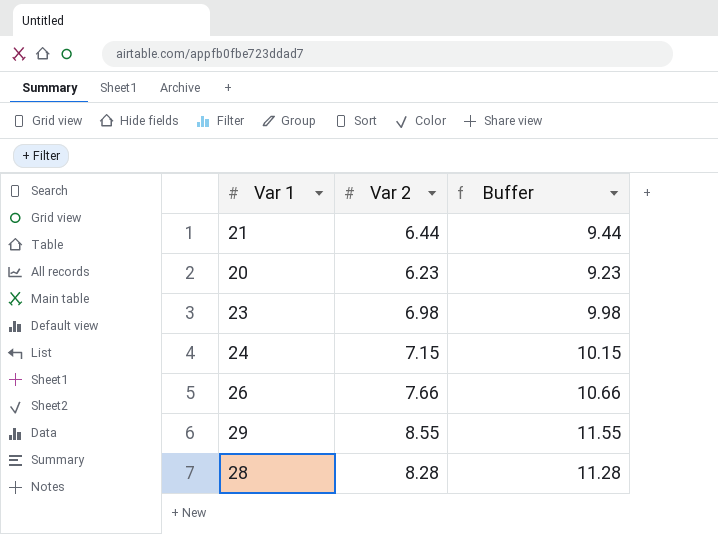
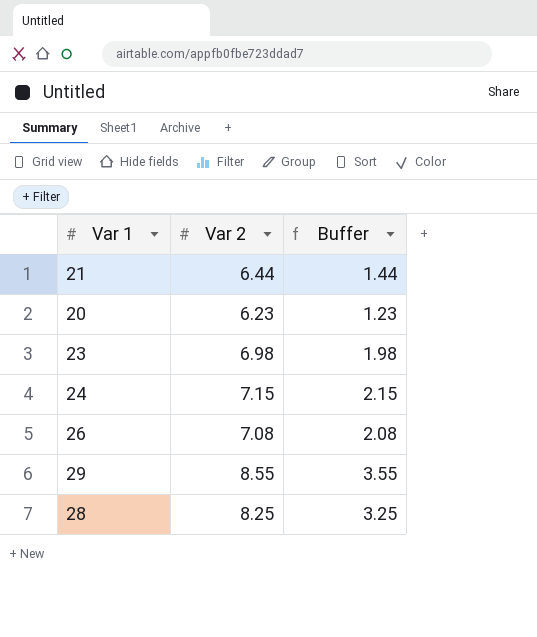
column Buffer | formula: [Var 2] + 3 -> [Var 2] - 5
26 | Var 2: 7.66 -> 7.08
28 | Var 2: 8.28 -> 8.25

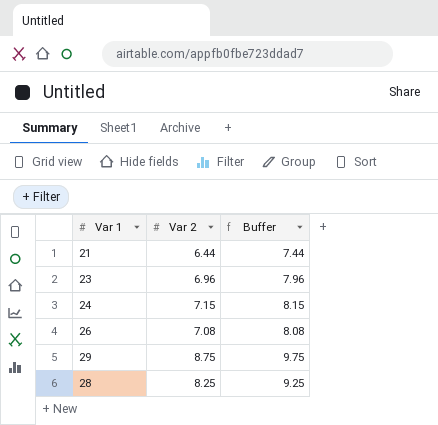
column Buffer | formula: [Var 2] - 5 -> [Var 2] + 1
row 20: 6.23 | 1.23 -> none
23 | Var 2: 6.98 -> 6.96
29 | Var 2: 8.55 -> 8.75

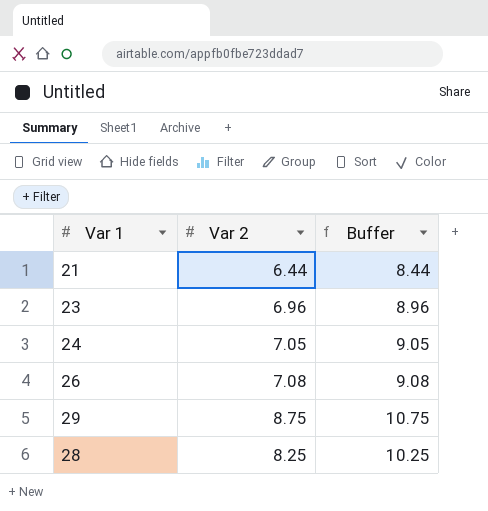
column Buffer | formula: [Var 2] + 1 -> [Var 2] + 2
24 | Var 2: 7.15 -> 7.05

